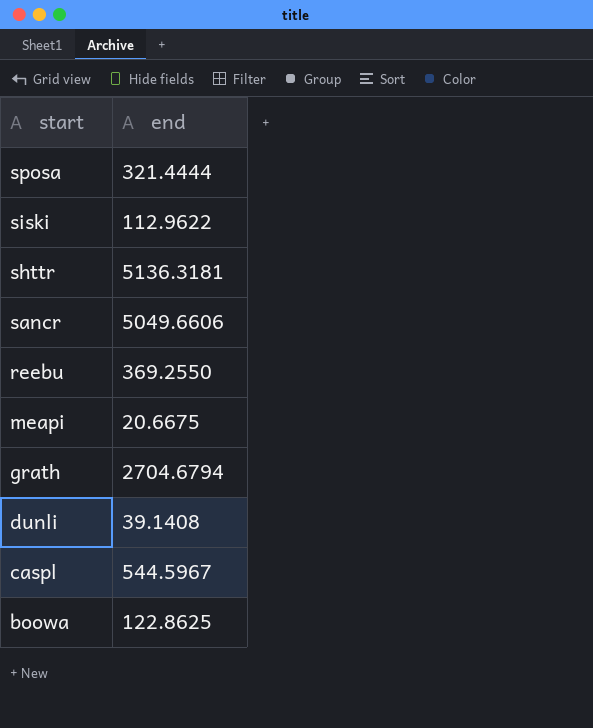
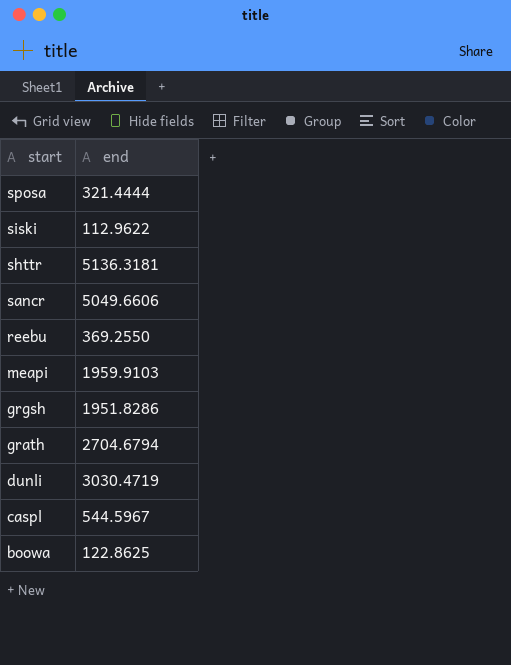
meapi | end: 20.6675 -> 1959.9103
row grgsh: none -> 1951.8286
dunli | end: 39.1408 -> 3030.4719

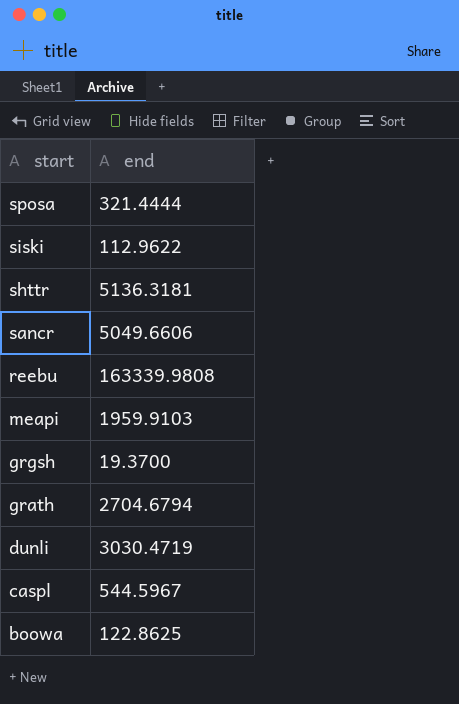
reebu | end: 369.2550 -> 163339.9808
grgsh | end: 1951.8286 -> 19.3700

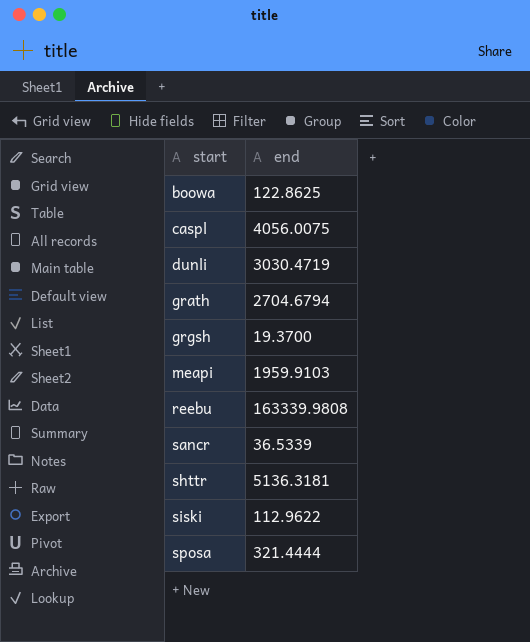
row order: start descending -> start ascending
caspl | end: 544.5967 -> 4056.0075
sancr | end: 5049.6606 -> 36.5339

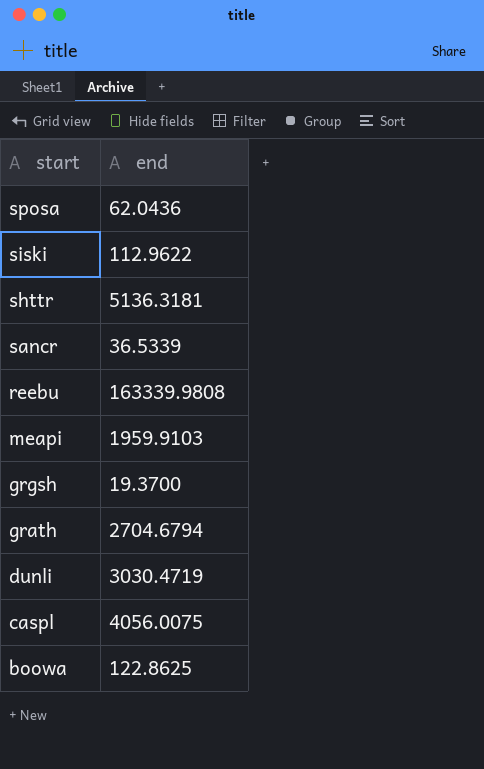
row order: start ascending -> start descending
sposa | end: 321.4444 -> 62.0436

